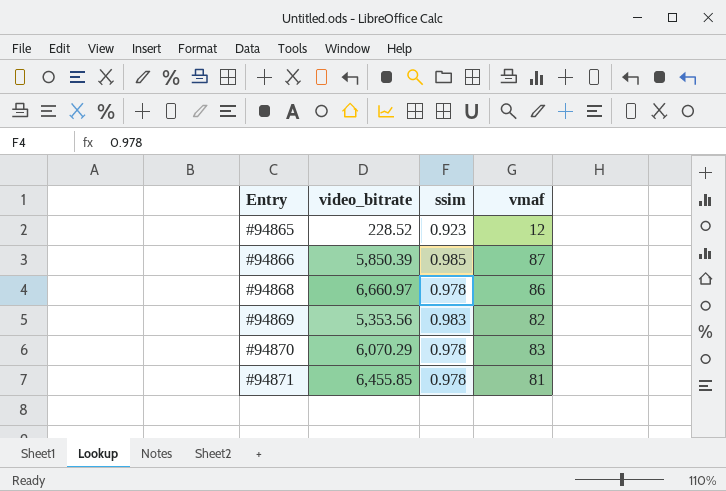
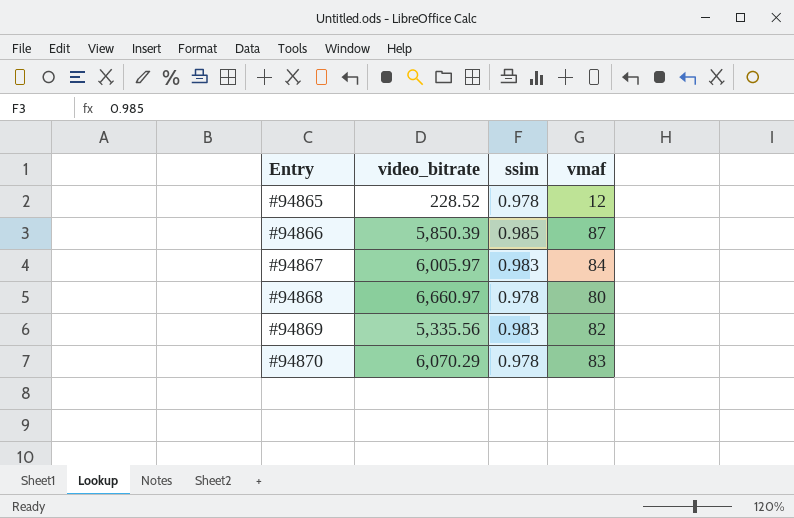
row #94871: 6,455.85 | 0.978 | 81 -> none
#94865 | ssim: 0.923 -> 0.978
row #94867: none -> 6,005.97 | 0.983 | 84
#94868 | vmaf: 86 -> 80
#94869 | video_bitrate: 5,353.56 -> 5,335.56

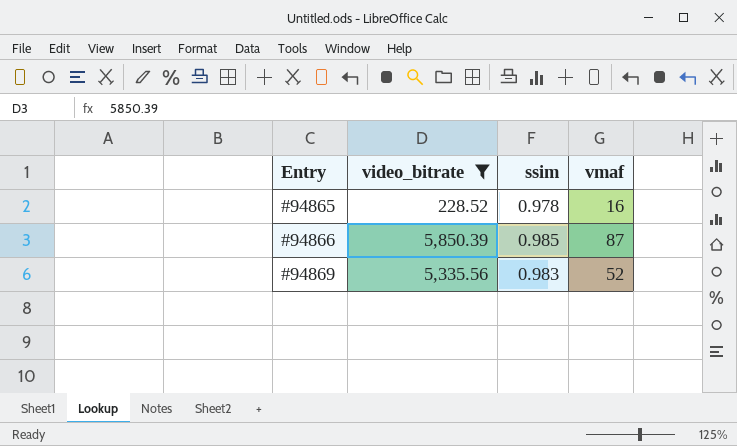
filter: none -> video_bitrate <= 5,850.39
#94865 | vmaf: 12 -> 16
#94869 | vmaf: 82 -> 52

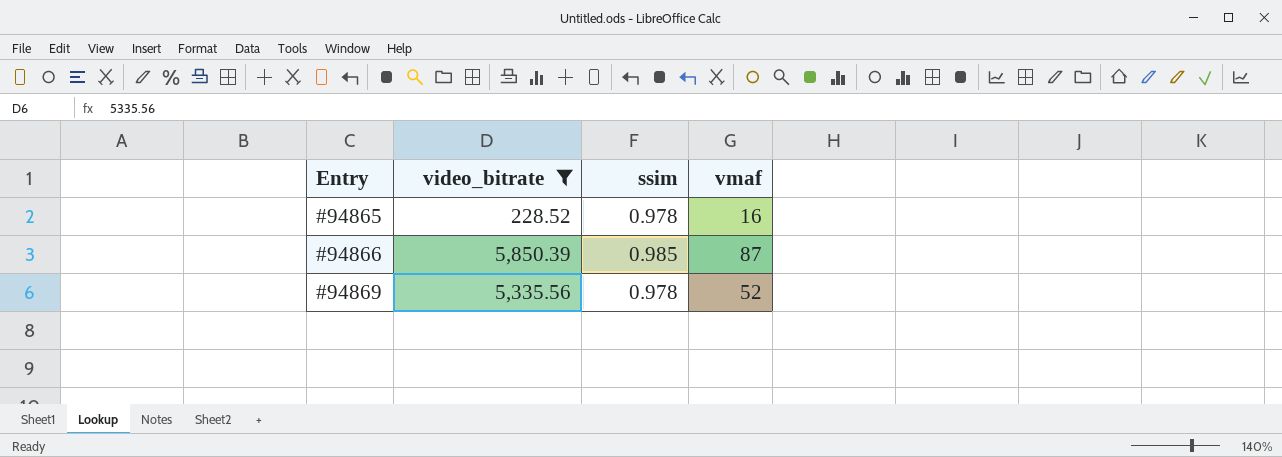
#94869 | ssim: 0.983 -> 0.978

